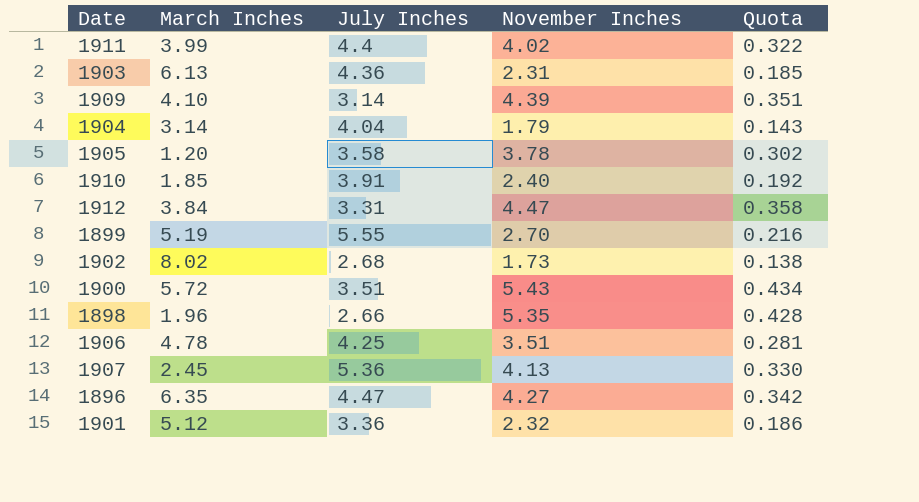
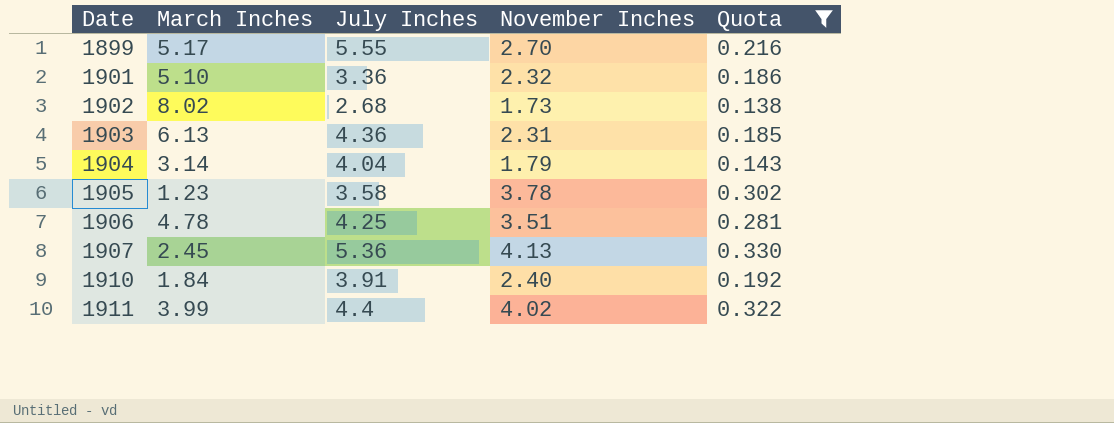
filter: none -> Quota <= 0.330
row order: none -> Date ascending
1899 | March Inches: 5.19 -> 5.17
1901 | March Inches: 5.12 -> 5.10
1905 | March Inches: 1.20 -> 1.23
1910 | March Inches: 1.85 -> 1.84

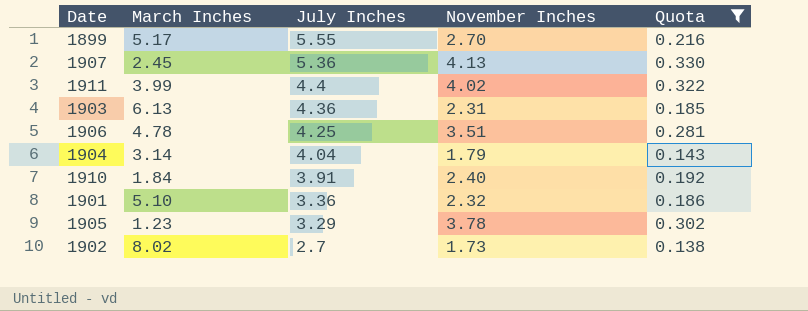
row order: Date ascending -> July Inches descending
1905 | July Inches: 3.58 -> 3.29
1902 | July Inches: 2.68 -> 2.7

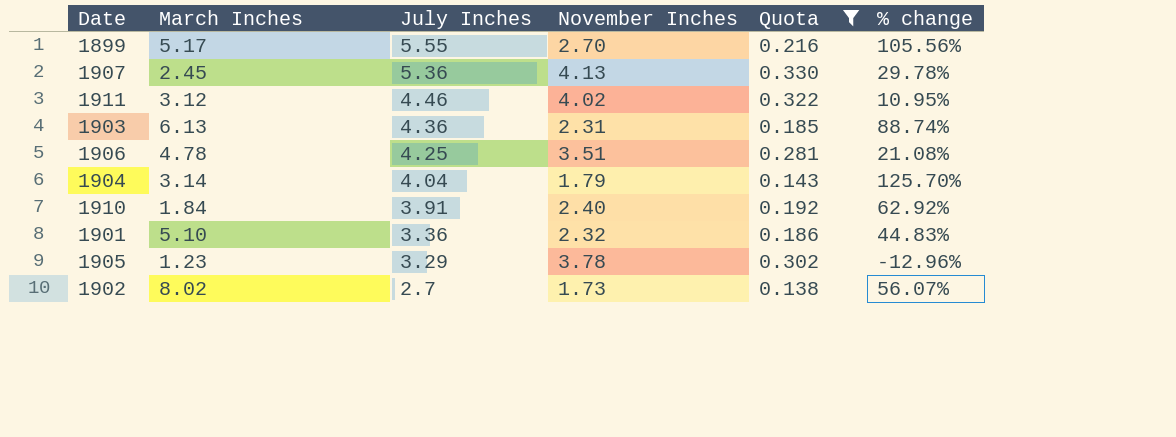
column % change | formula: none -> ([July Inches] - [November Inches]) / [November Inches]
1911 | March Inches: 3.99 -> 3.12
1911 | July Inches: 4.4 -> 4.46

